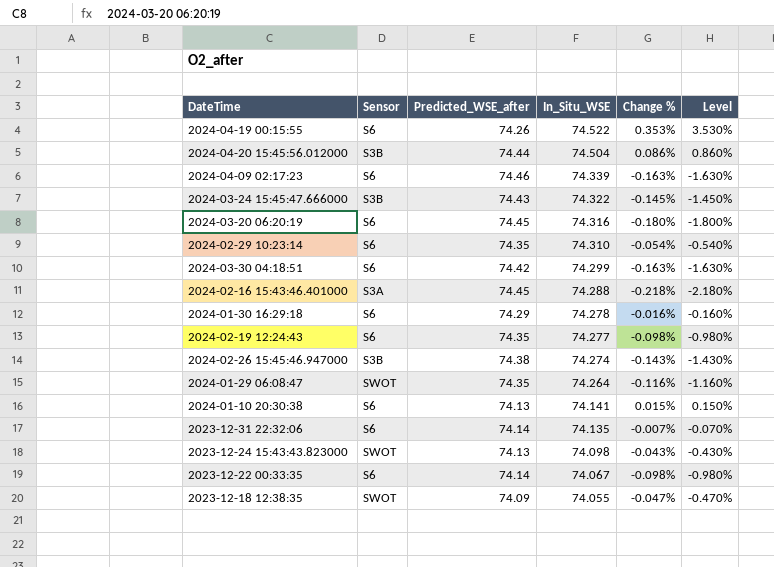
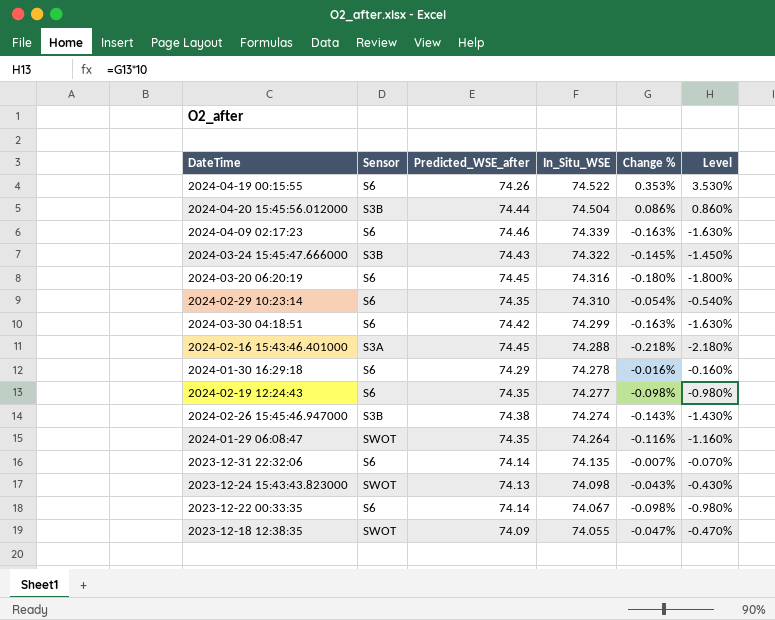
row 2024-01-10 20:30:38: S6 | 74.13 | 74.141 | 0.015% | 0.150% -> none

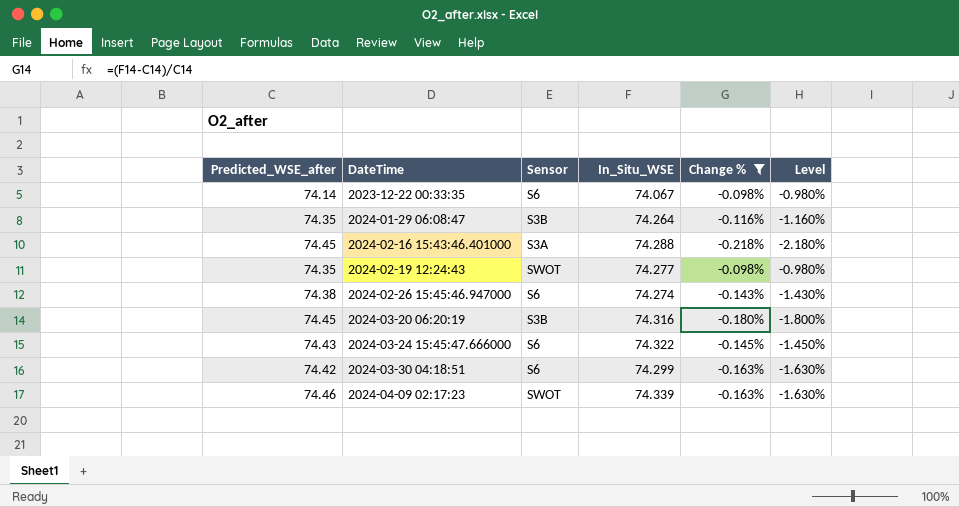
filter: none -> Change % <= -0.098%
row order: In_Situ_WSE descending -> DateTime ascending
column Predicted_WSE_after | position: 3 -> 1
2024-01-29 06:08:47 | Sensor: SWOT -> S3B
2024-02-19 12:24:43 | Sensor: S6 -> SWOT
2024-02-26 15:45:46.947000 | Sensor: S3B -> S6
2024-03-20 06:20:19 | Sensor: S6 -> S3B
2024-03-24 15:45:47.666000 | Sensor: S3B -> S6
2024-04-09 02:17:23 | Sensor: S6 -> SWOT

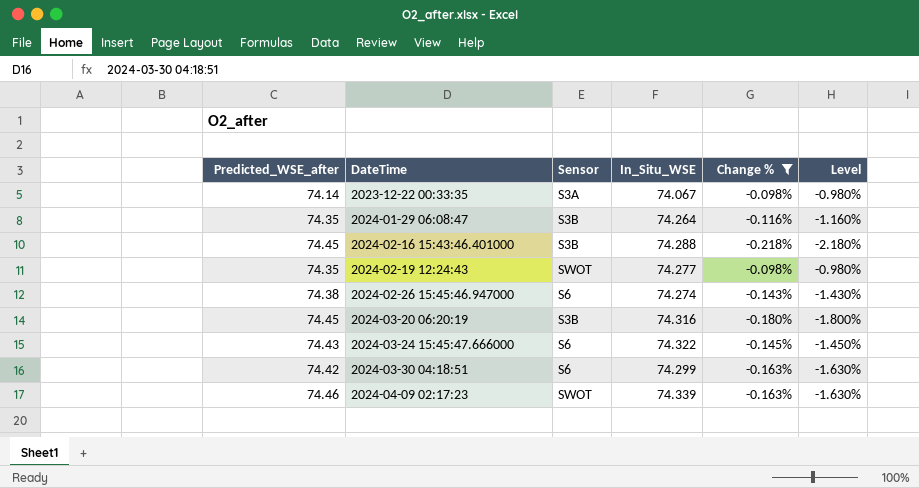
2023-12-22 00:33:35 | Sensor: S6 -> S3A
2024-02-16 15:43:46.401000 | Sensor: S3A -> S3B

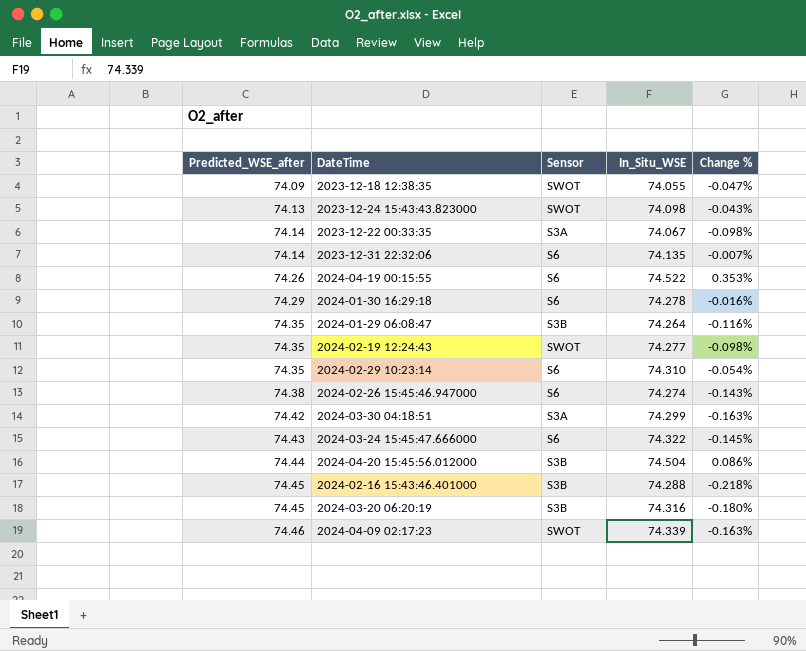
filter: Change % <= -0.098% -> none
row order: DateTime ascending -> Predicted_WSE_after ascending
column Level | formula: [Change %] * 10 -> none
2024-03-30 04:18:51 | Sensor: S6 -> S3A

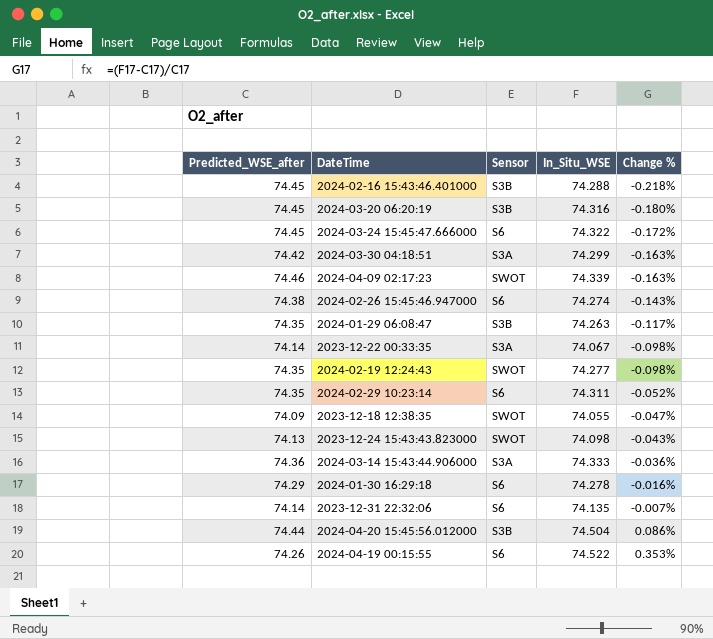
row order: Predicted_WSE_after ascending -> Change % ascending
2024-03-24 15:45:47.666000 | Predicted_WSE_after: 74.43 -> 74.45
2024-03-24 15:45:47.666000 | Change %: -0.145% -> -0.172%
2024-01-29 06:08:47 | In_Situ_WSE: 74.264 -> 74.263
2024-01-29 06:08:47 | Change %: -0.116% -> -0.117%
2024-02-29 10:23:14 | In_Situ_WSE: 74.310 -> 74.311
2024-02-29 10:23:14 | Change %: -0.054% -> -0.052%
row 2024-03-14 15:43:44.906000: none -> 74.36 | S3A | 74.333 | -0.036%

